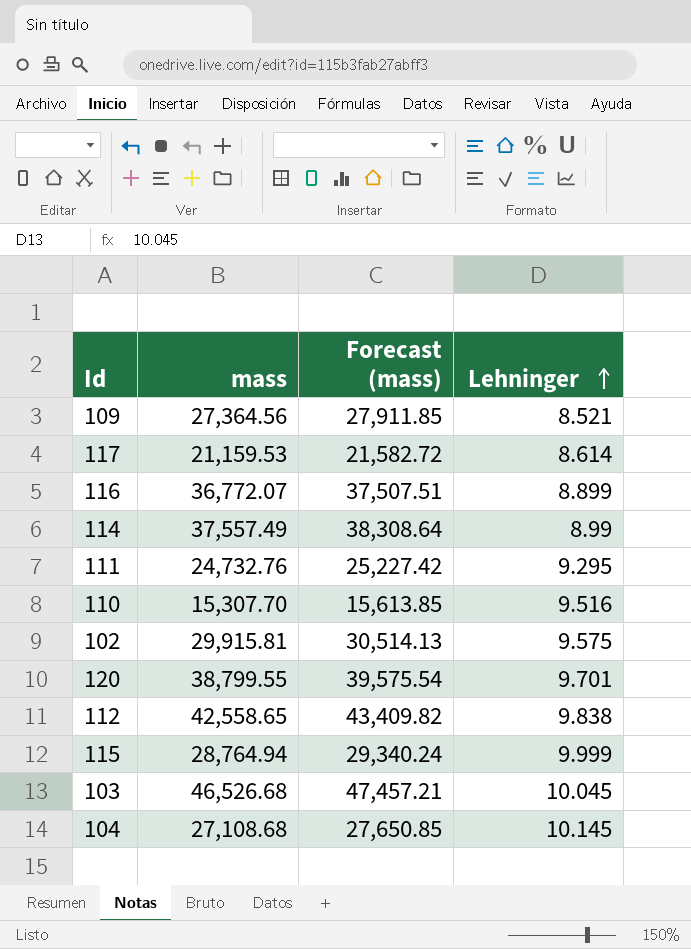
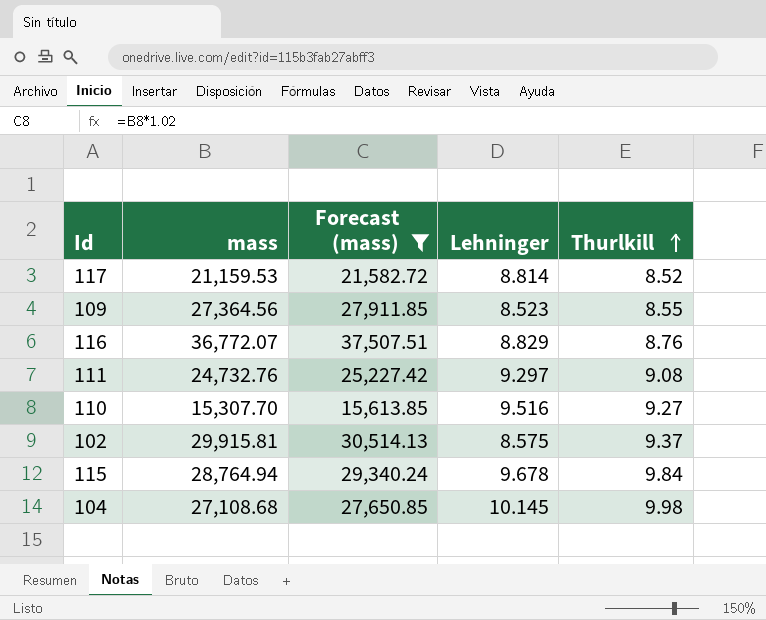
filter: none -> Forecast (mass) <= 37,507.51
row order: Lehninger ascending -> Thurlkill ascending
column Thurlkill | position: none -> 5
117 | Lehninger: 8.614 -> 8.814
109 | Lehninger: 8.521 -> 8.523
116 | Lehninger: 8.899 -> 8.829
111 | Lehninger: 9.295 -> 9.297
102 | Lehninger: 9.575 -> 8.575
115 | Lehninger: 9.999 -> 9.678

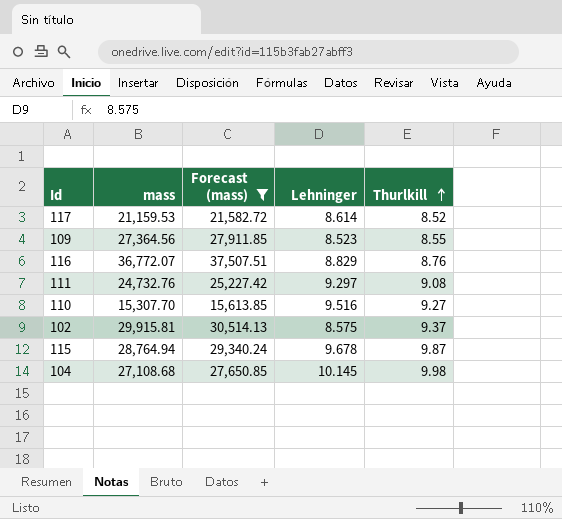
117 | Lehninger: 8.814 -> 8.614
115 | Thurlkill: 9.84 -> 9.87

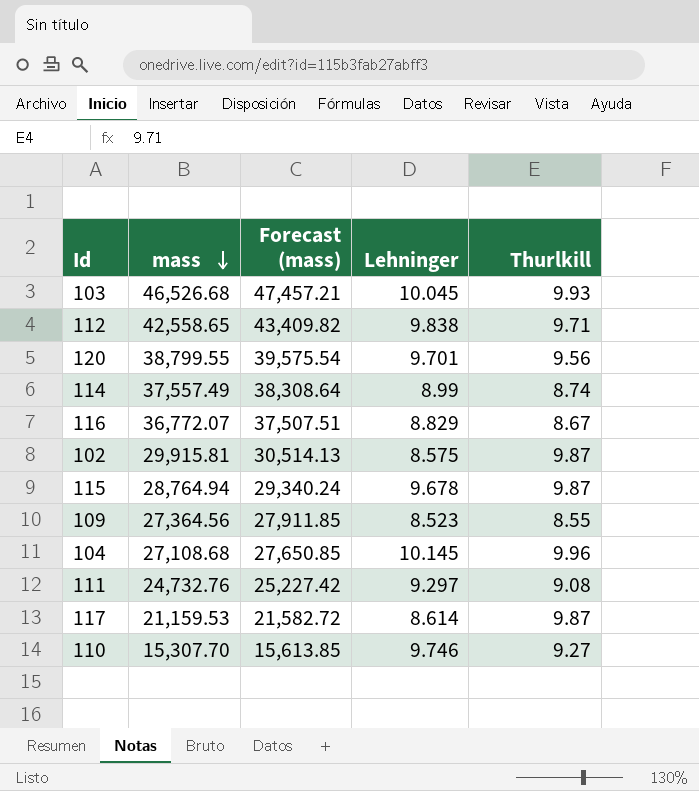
filter: Forecast (mass) <= 37,507.51 -> none
row order: Thurlkill ascending -> mass descending
116 | Thurlkill: 8.76 -> 8.67
102 | Thurlkill: 9.37 -> 9.87
104 | Thurlkill: 9.98 -> 9.96
117 | Thurlkill: 8.52 -> 9.87
110 | Lehninger: 9.516 -> 9.746

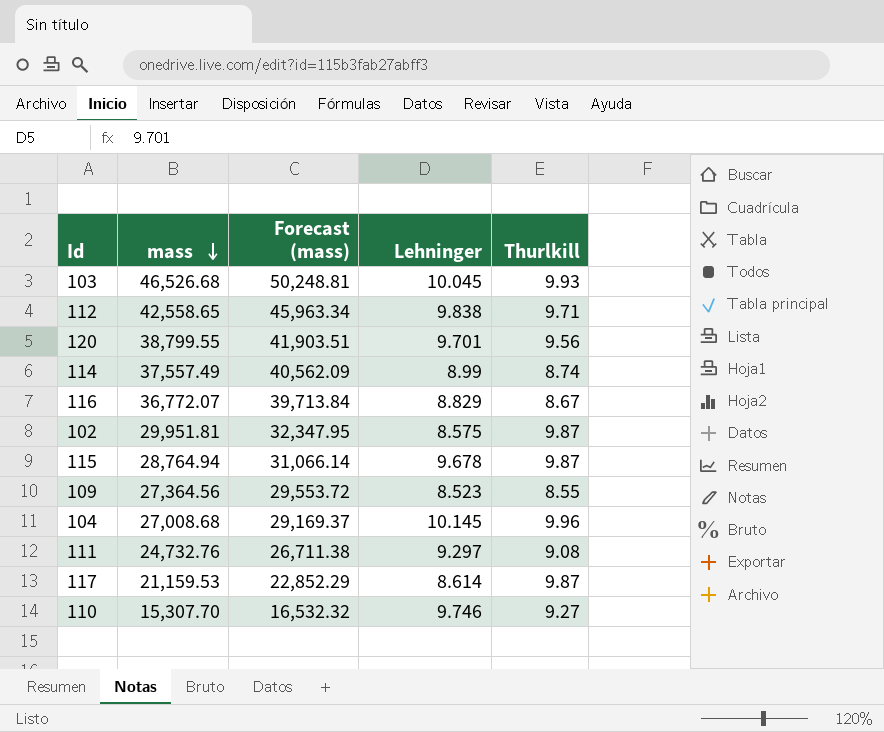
column Forecast (mass) | formula: [mass] * 1.02 -> [mass] * 1.08
102 | mass: 29,915.81 -> 29,951.81
104 | mass: 27,108.68 -> 27,008.68

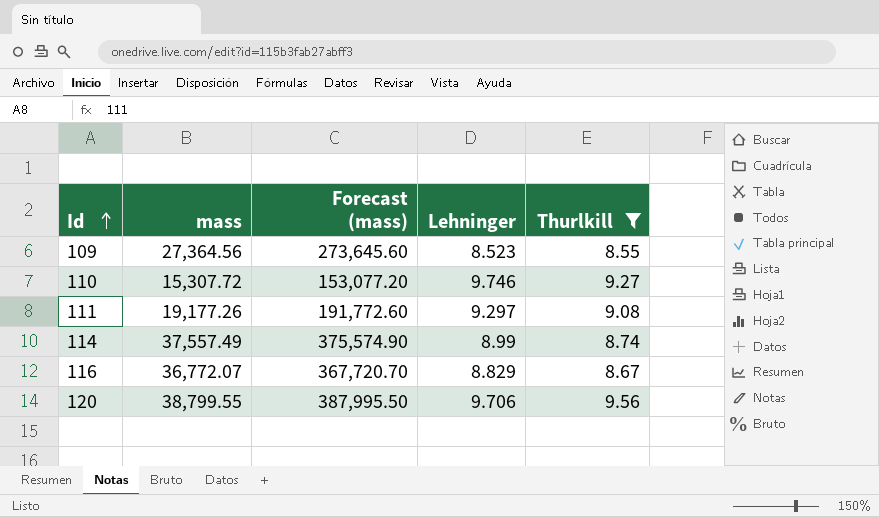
filter: none -> Thurlkill <= 9.56
row order: mass descending -> Id ascending
column Forecast (mass) | formula: [mass] * 1.08 -> [mass] * 10
110 | mass: 15,307.70 -> 15,307.72
111 | mass: 24,732.76 -> 19,177.26
120 | Lehninger: 9.701 -> 9.706

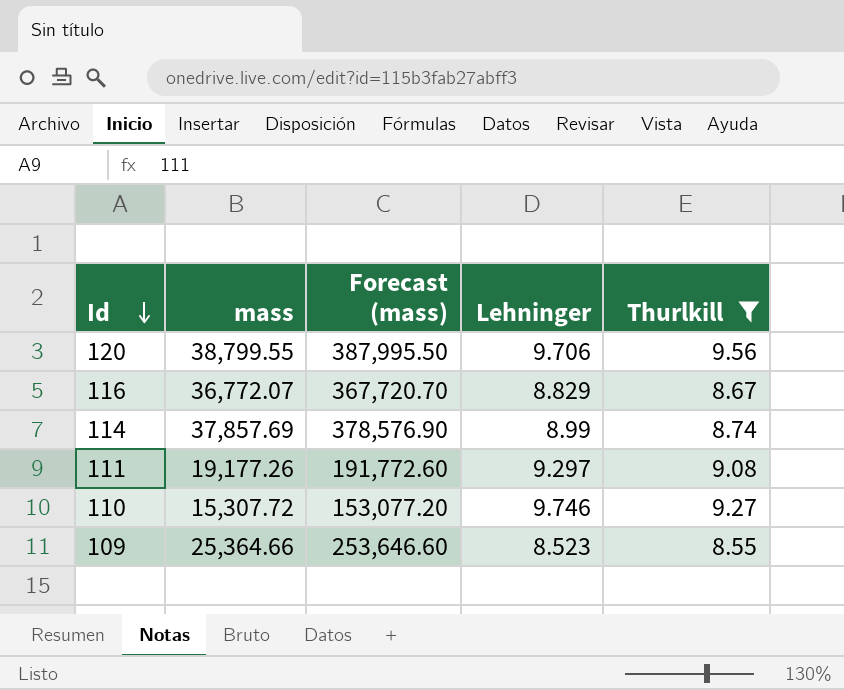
row order: Id ascending -> Id descending
114 | mass: 37,557.49 -> 37,857.69
114 | Forecast (mass): 375,574.90 -> 378,576.90
109 | mass: 27,364.56 -> 25,364.66
109 | Forecast (mass): 273,645.60 -> 253,646.60

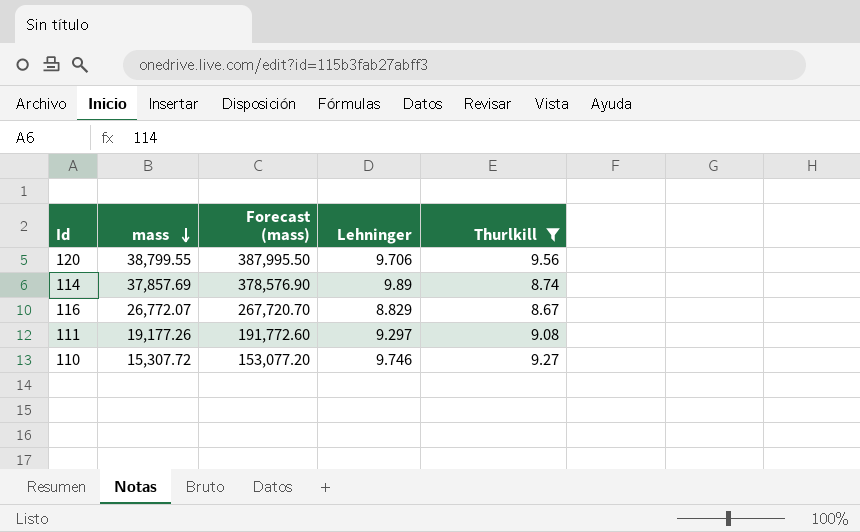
row order: Id descending -> mass descending
row 109: 25,364.66 | 253,646.60 | 8.523 | 8.55 -> none
114 | Lehninger: 8.99 -> 9.89
116 | mass: 36,772.07 -> 26,772.07
116 | Forecast (mass): 367,720.70 -> 267,720.70

